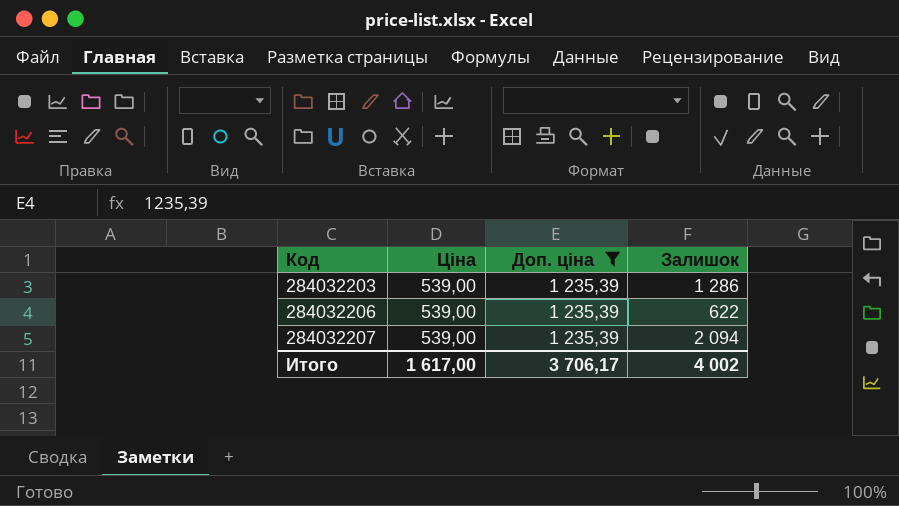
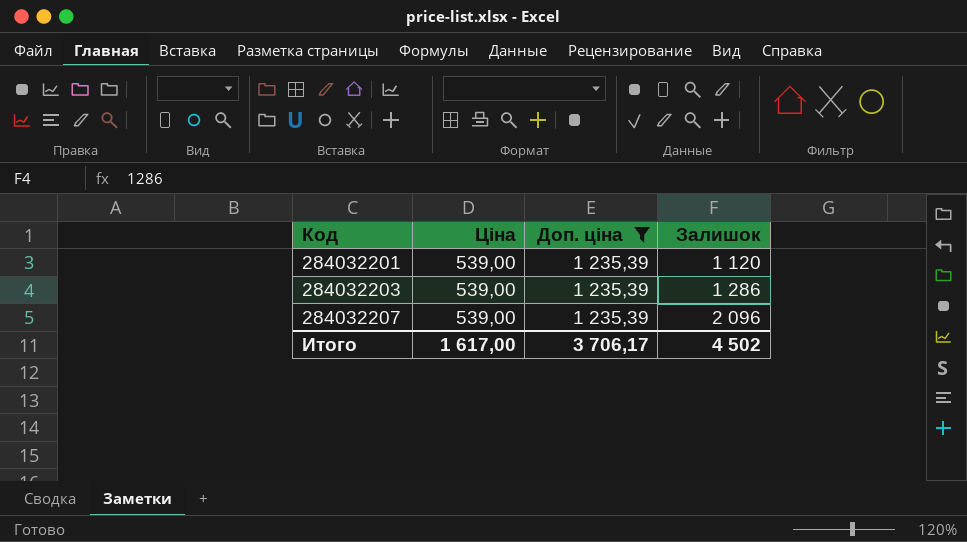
row 284032206: 539,00 | 1 235,39 | 622 -> none
row 284032201: none -> 539,00 | 1 235,39 | 1 120
284032207 | Залишок: 2 094 -> 2 096
Итого | Залишок: 4 002 -> 4 502

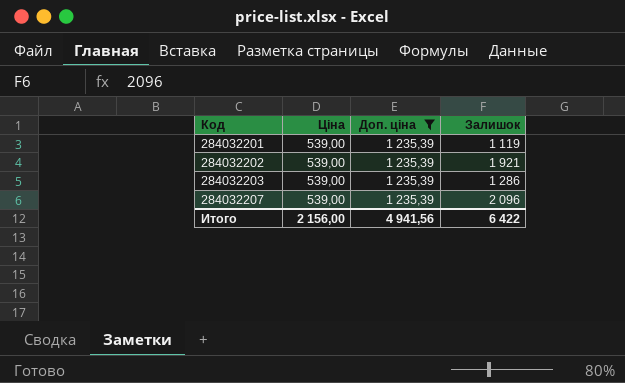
284032201 | Залишок: 1 120 -> 1 119
row 284032202: none -> 539,00 | 1 235,39 | 1 921
Итого | Ціна: 1 617,00 -> 2 156,00
Итого | Доп. ціна: 3 706,17 -> 4 941,56
Итого | Залишок: 4 502 -> 6 422

